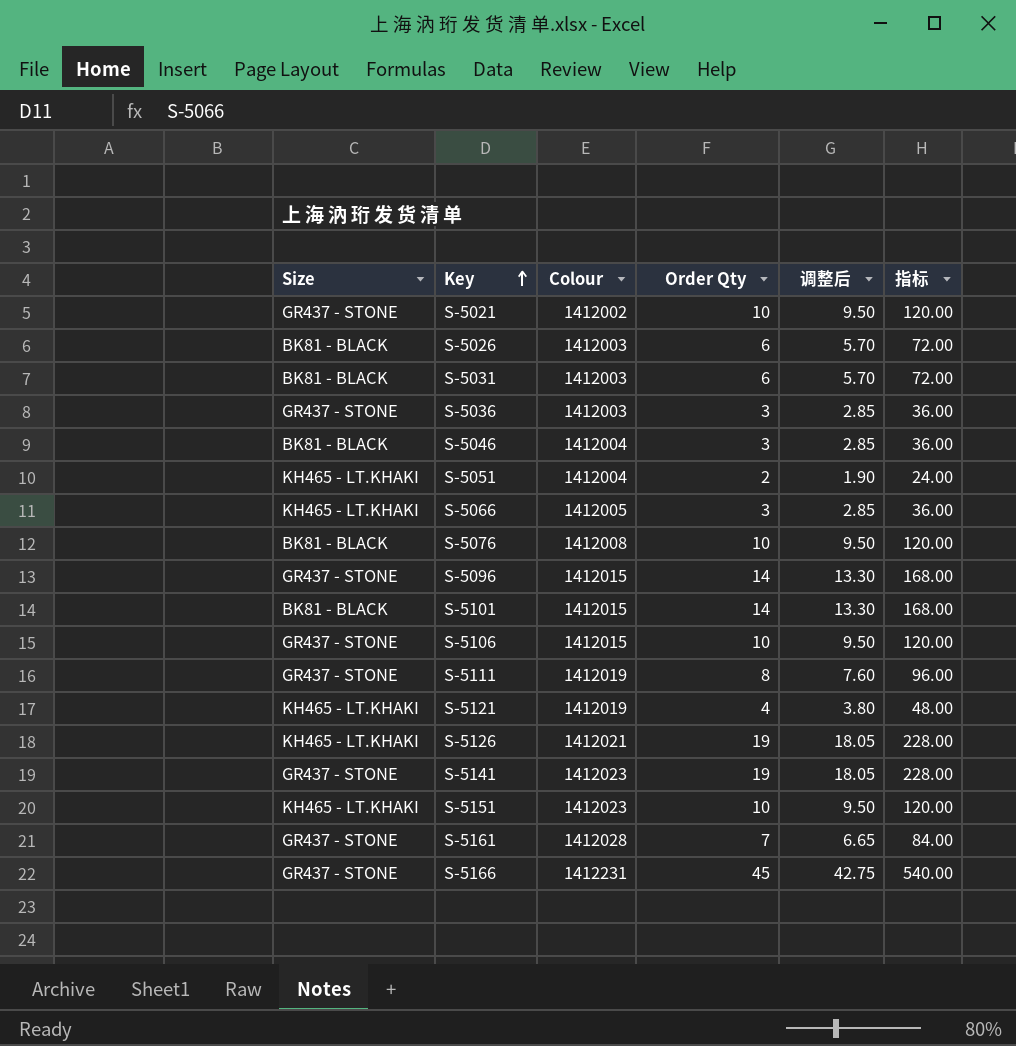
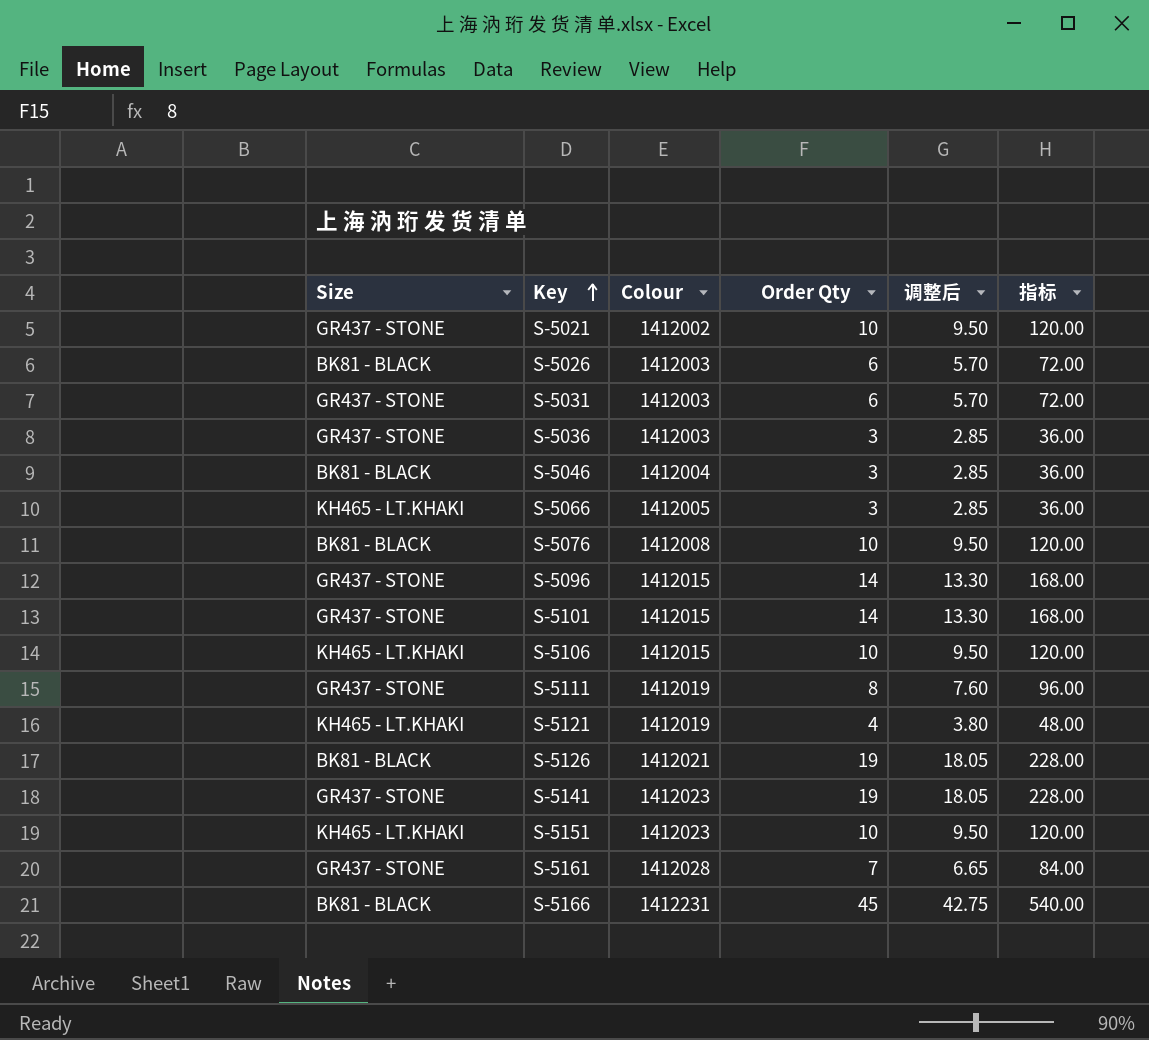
row S-5051: KH465 - LT.KHAKI | 1412004 | 2 | 1.90 | 24.00 -> none
S-5031 | Size: BK81 - BLACK -> GR437 - STONE
S-5101 | Size: BK81 - BLACK -> GR437 - STONE
S-5106 | Size: GR437 - STONE -> KH465 - LT.KHAKI
S-5126 | Size: KH465 - LT.KHAKI -> BK81 - BLACK
S-5166 | Size: GR437 - STONE -> BK81 - BLACK

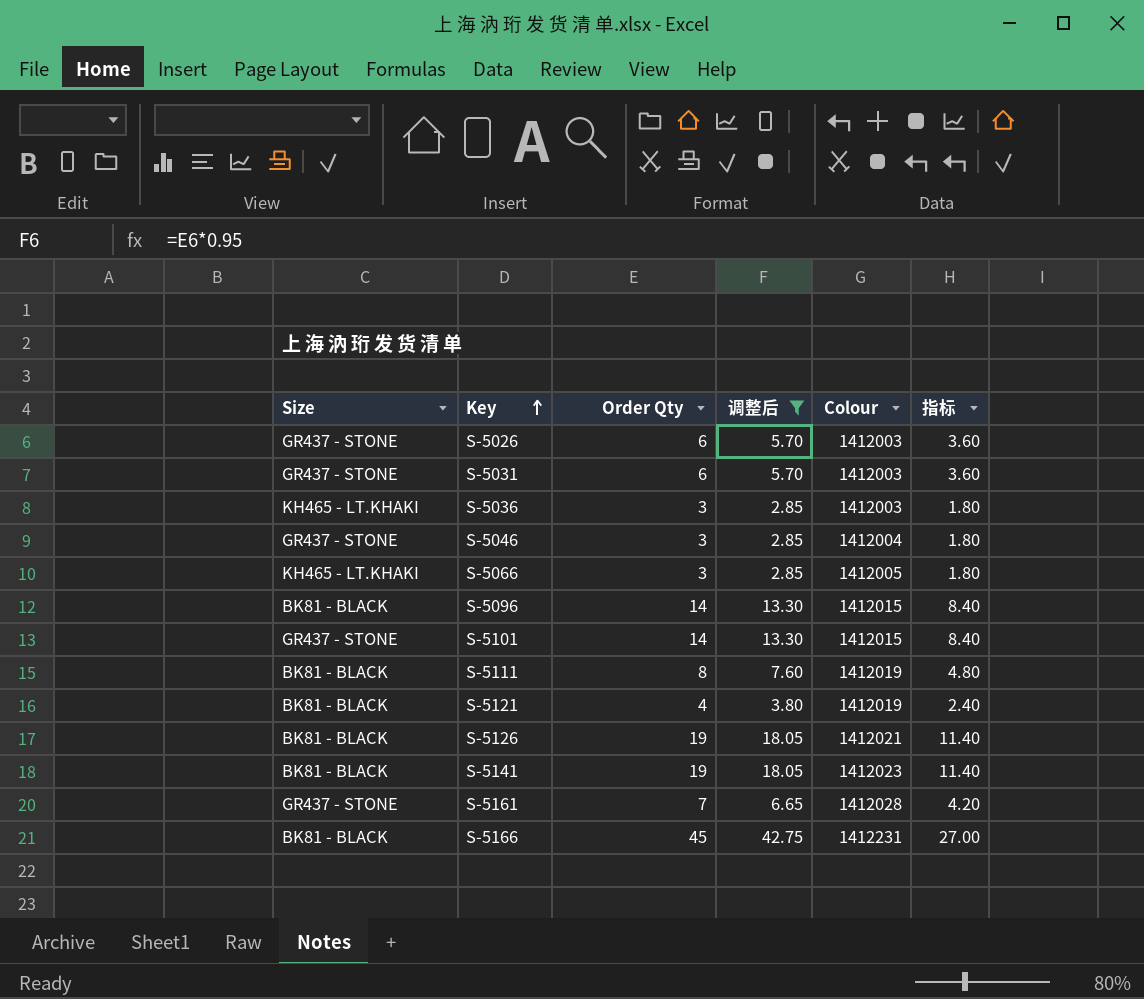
filter: none -> 调整后 != 9.50
column Colour | position: 3 -> 5
column 指标 | formula: [Order Qty] * 12 -> [Order Qty] * 0.6
S-5026 | Size: BK81 - BLACK -> GR437 - STONE
S-5036 | Size: GR437 - STONE -> KH465 - LT.KHAKI
S-5046 | Size: BK81 - BLACK -> GR437 - STONE
S-5096 | Size: GR437 - STONE -> BK81 - BLACK
S-5111 | Size: GR437 - STONE -> BK81 - BLACK
S-5121 | Size: KH465 - LT.KHAKI -> BK81 - BLACK
S-5141 | Size: GR437 - STONE -> BK81 - BLACK

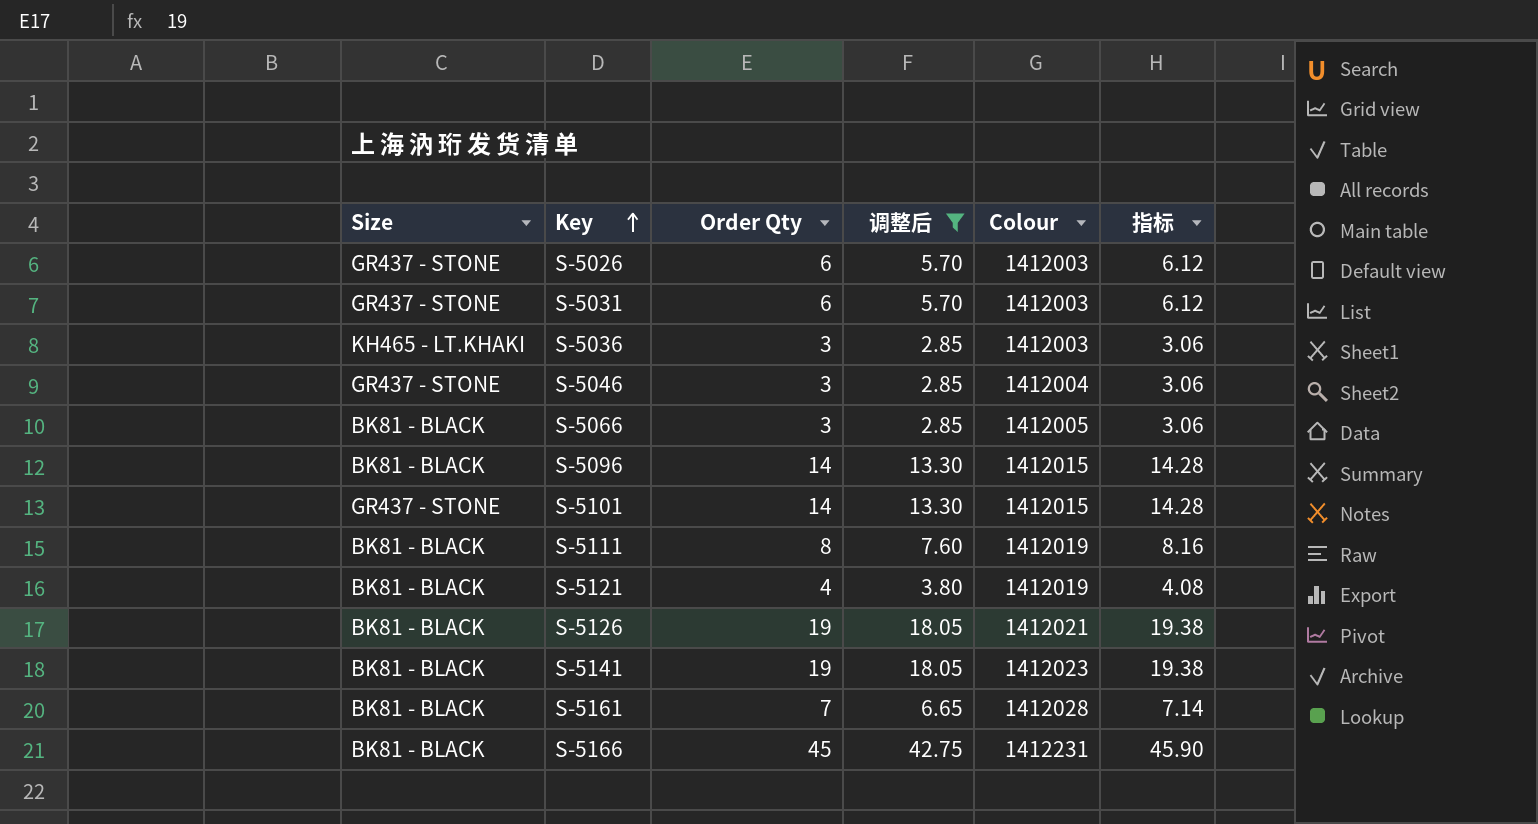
column 指标 | formula: [Order Qty] * 0.6 -> [Order Qty] * 1.02
S-5066 | Size: KH465 - LT.KHAKI -> BK81 - BLACK
S-5161 | Size: GR437 - STONE -> BK81 - BLACK

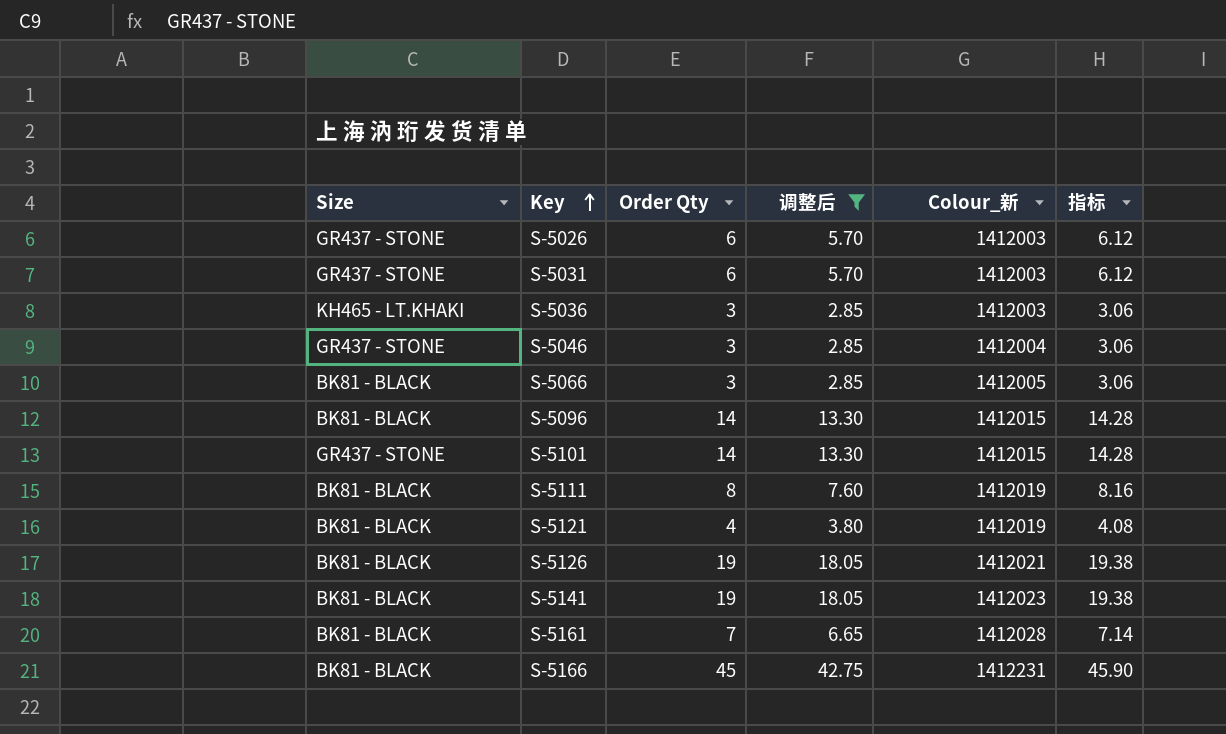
column name: Colour -> Colour_新

